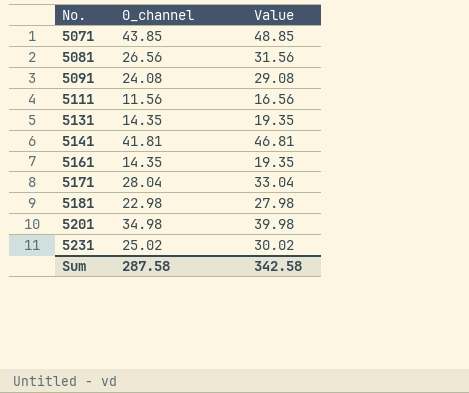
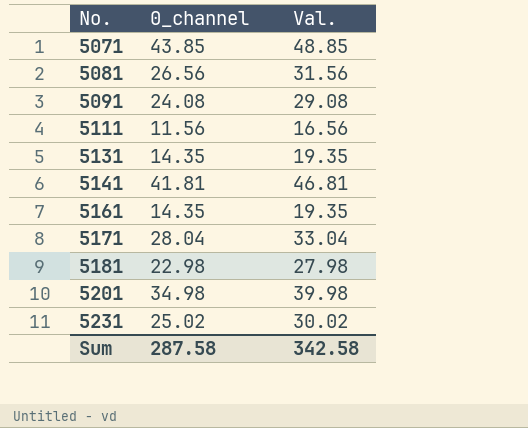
column name: Value -> Val.

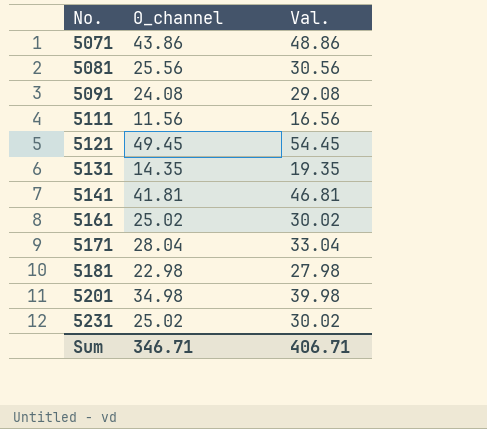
5071 | 0_channel: 43.85 -> 43.86
5071 | Val.: 48.85 -> 48.86
5081 | 0_channel: 26.56 -> 25.56
5081 | Val.: 31.56 -> 30.56
row 5121: none -> 49.45 | 54.45
5161 | 0_channel: 14.35 -> 25.02
5161 | Val.: 19.35 -> 30.02
Sum | 0_channel: 287.58 -> 346.71
Sum | Val.: 342.58 -> 406.71

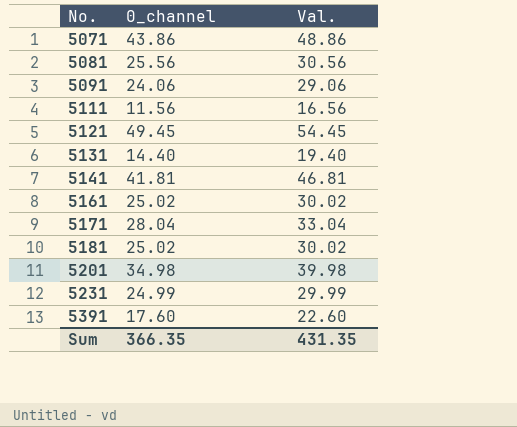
5091 | 0_channel: 24.08 -> 24.06
5091 | Val.: 29.08 -> 29.06
5131 | 0_channel: 14.35 -> 14.40
5131 | Val.: 19.35 -> 19.40
5181 | 0_channel: 22.98 -> 25.02
5181 | Val.: 27.98 -> 30.02
5231 | 0_channel: 25.02 -> 24.99
5231 | Val.: 30.02 -> 29.99
row 5391: none -> 17.60 | 22.60
Sum | 0_channel: 346.71 -> 366.35
Sum | Val.: 406.71 -> 431.35

